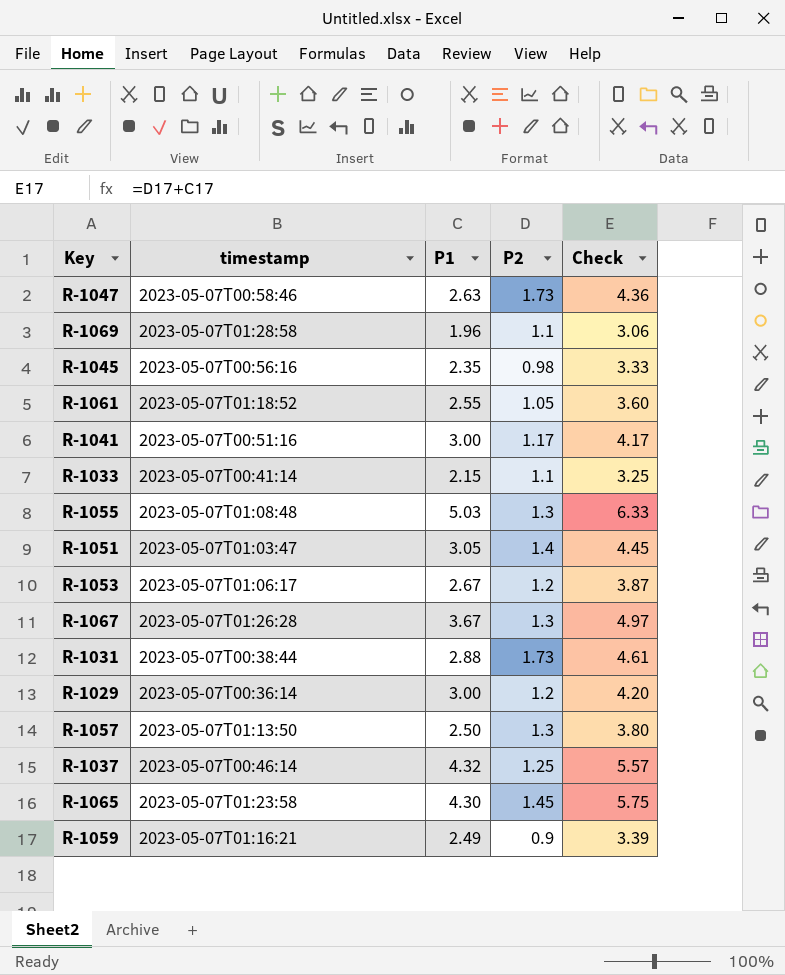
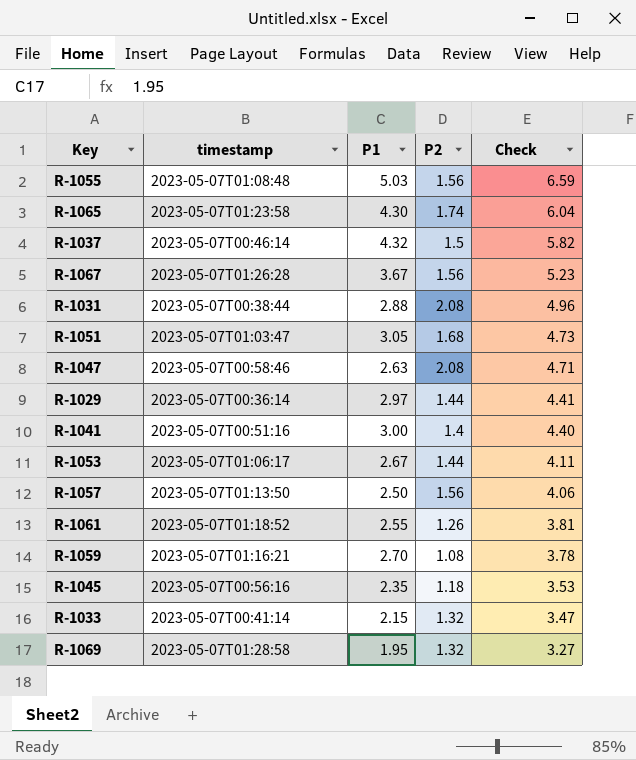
row order: none -> Check descending
R-1055 | P2: 1.3 -> 1.56
R-1055 | Check: 6.33 -> 6.59
R-1065 | P2: 1.45 -> 1.74
R-1065 | Check: 5.75 -> 6.04
R-1037 | P2: 1.25 -> 1.5
R-1037 | Check: 5.57 -> 5.82
R-1067 | P2: 1.3 -> 1.56
R-1067 | Check: 4.97 -> 5.23
R-1031 | P2: 1.73 -> 2.08
R-1031 | Check: 4.61 -> 4.96
R-1051 | P2: 1.4 -> 1.68
R-1051 | Check: 4.45 -> 4.73
R-1047 | P2: 1.73 -> 2.08
R-1047 | Check: 4.36 -> 4.71
R-1029 | P1: 3.00 -> 2.97
R-1029 | P2: 1.2 -> 1.44
R-1029 | Check: 4.20 -> 4.41
R-1041 | P2: 1.17 -> 1.4
R-1041 | Check: 4.17 -> 4.40
R-1053 | P2: 1.2 -> 1.44
R-1053 | Check: 3.87 -> 4.11
R-1057 | P2: 1.3 -> 1.56
R-1057 | Check: 3.80 -> 4.06
R-1061 | P2: 1.05 -> 1.26
R-1061 | Check: 3.60 -> 3.81
R-1059 | P1: 2.49 -> 2.70
R-1059 | P2: 0.9 -> 1.08
R-1059 | Check: 3.39 -> 3.78
R-1045 | P2: 0.98 -> 1.18
R-1045 | Check: 3.33 -> 3.53
R-1033 | P2: 1.1 -> 1.32
R-1033 | Check: 3.25 -> 3.47
R-1069 | P1: 1.96 -> 1.95
R-1069 | P2: 1.1 -> 1.32
R-1069 | Check: 3.06 -> 3.27

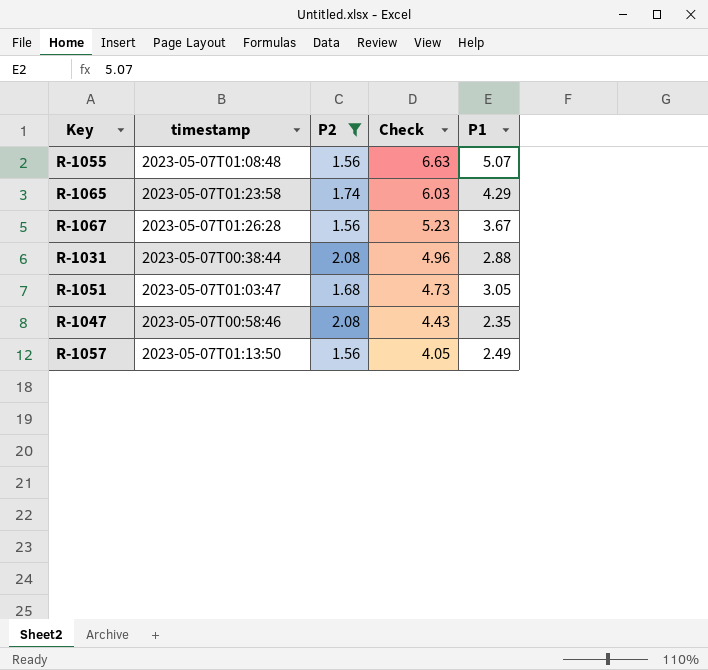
filter: none -> P2 >= 1.56
column P1 | position: 3 -> 5
R-1055 | Check: 6.59 -> 6.63
R-1055 | P1: 5.03 -> 5.07
R-1065 | Check: 6.04 -> 6.03
R-1065 | P1: 4.30 -> 4.29
R-1047 | Check: 4.71 -> 4.43
R-1047 | P1: 2.63 -> 2.35
R-1057 | Check: 4.06 -> 4.05
R-1057 | P1: 2.50 -> 2.49

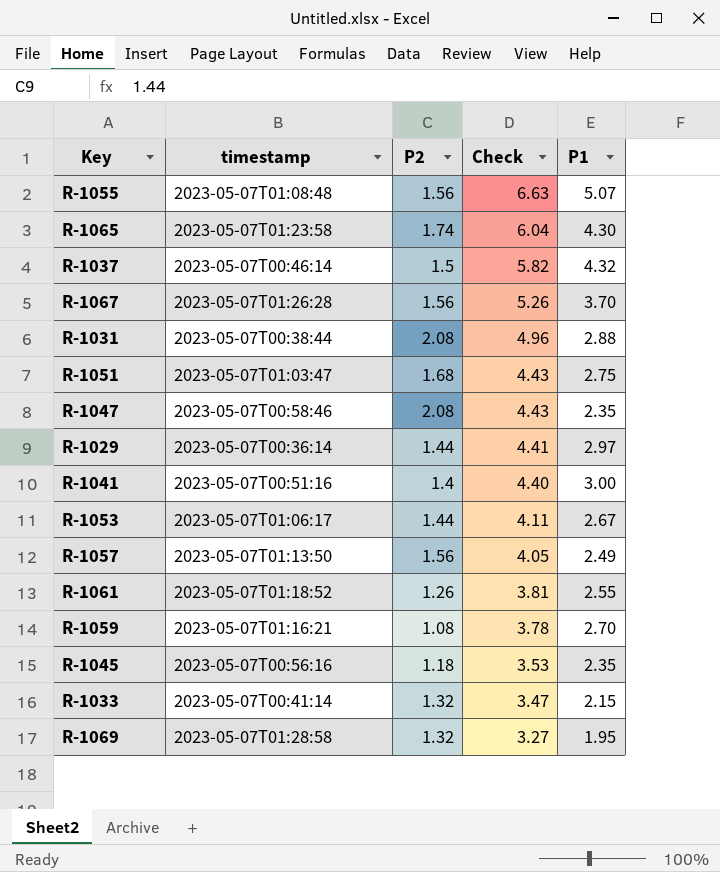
filter: P2 >= 1.56 -> none
R-1065 | Check: 6.03 -> 6.04
R-1065 | P1: 4.29 -> 4.30
R-1067 | Check: 5.23 -> 5.26
R-1067 | P1: 3.67 -> 3.70
R-1051 | Check: 4.73 -> 4.43
R-1051 | P1: 3.05 -> 2.75

